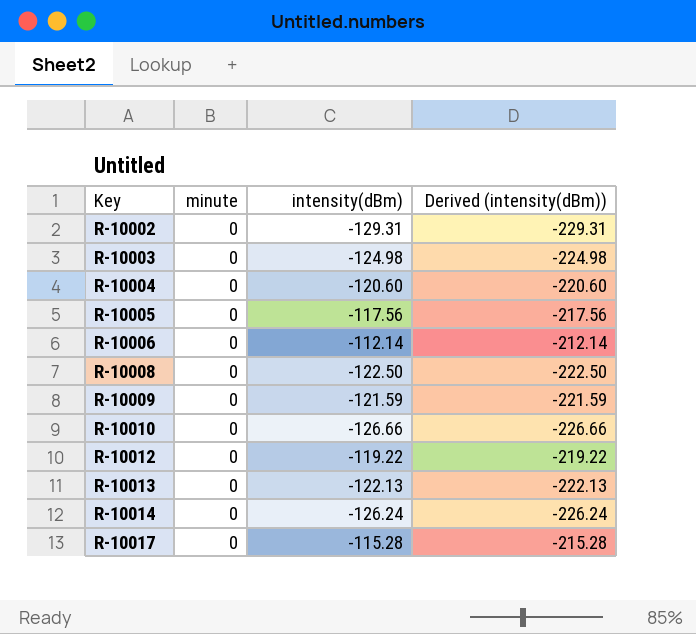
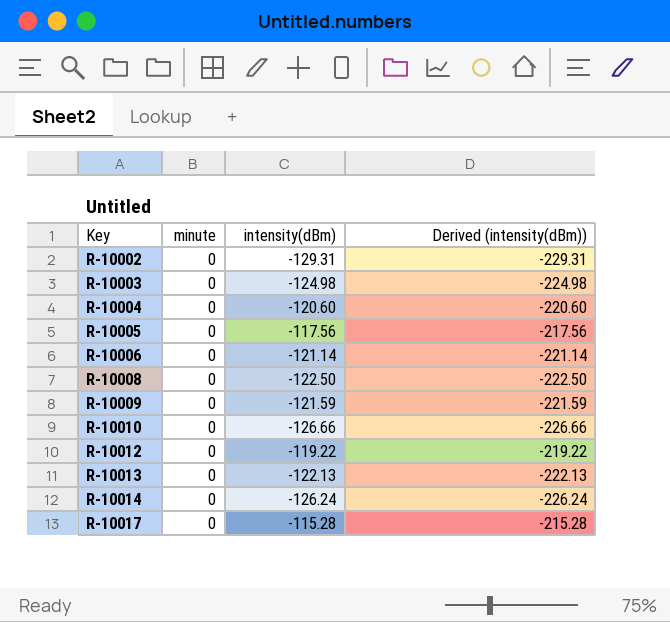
R-10006 | intensity(dBm): -112.14 -> -121.14
R-10006 | Derived (intensity(dBm)): -212.14 -> -221.14

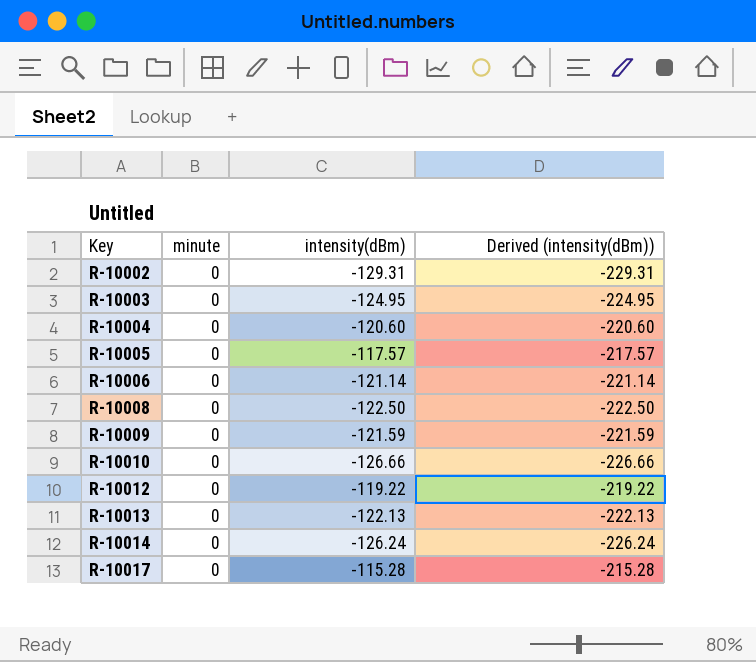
R-10003 | intensity(dBm): -124.98 -> -124.95
R-10003 | Derived (intensity(dBm)): -224.98 -> -224.95
R-10005 | intensity(dBm): -117.56 -> -117.57
R-10005 | Derived (intensity(dBm)): -217.56 -> -217.57

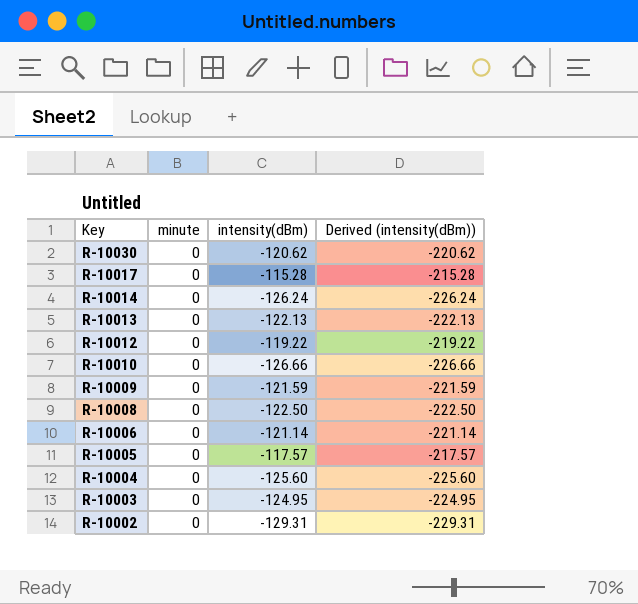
row order: Key ascending -> Key descending
row R-10030: none -> 0 | -120.62 | -220.62
R-10004 | intensity(dBm): -120.60 -> -125.60
R-10004 | Derived (intensity(dBm)): -220.60 -> -225.60

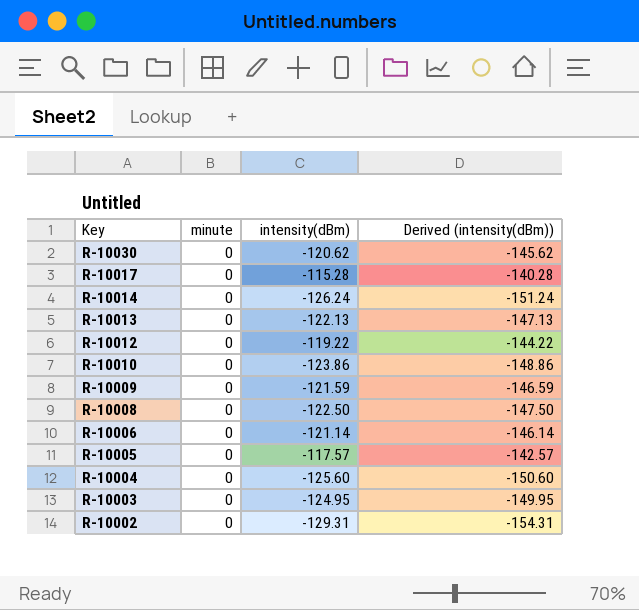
column Derived (intensity(dBm)) | formula: [intensity(dBm)] - 100 -> [intensity(dBm)] - 25
R-10010 | intensity(dBm): -126.66 -> -123.86

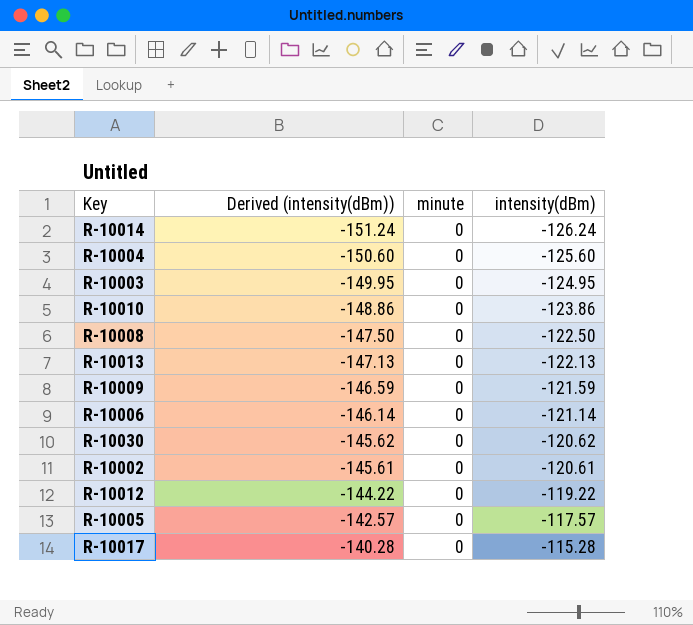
row order: Key descending -> Derived (intensity(dBm)) ascending
column Derived (intensity(dBm)) | position: 4 -> 2
R-10002 | Derived (intensity(dBm)): -154.31 -> -145.61
R-10002 | intensity(dBm): -129.31 -> -120.61

